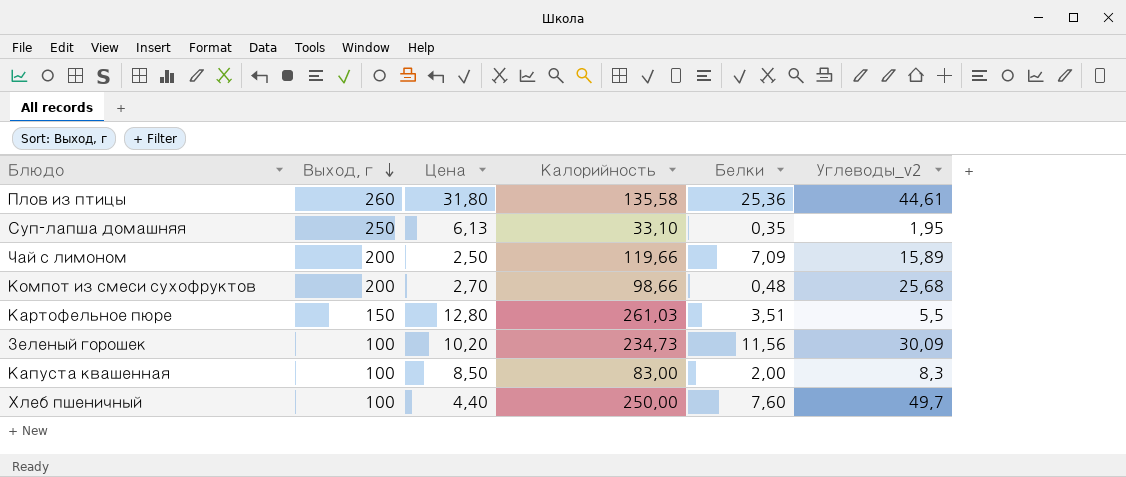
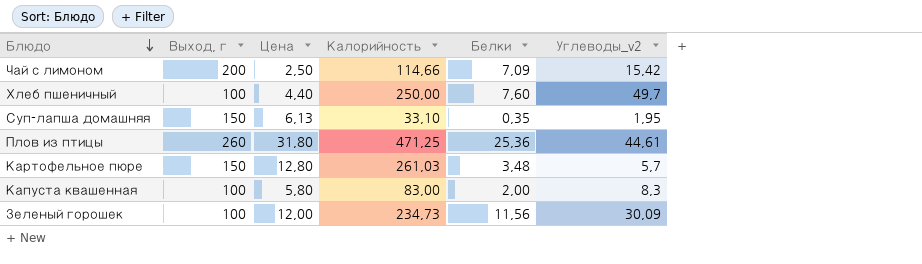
row order: Выход, г descending -> Блюдо descending
row Компот из смеси сухофруктов: 200 | 2,70 | 98,66 | 0,48 | 25,68 -> none
Чай с лимоном | Калорийность: 119,66 -> 114,66
Чай с лимоном | Углеводы_v2: 15,89 -> 15,42
Суп-лапша домашняя | Выход, г: 250 -> 150
Плов из птицы | Калорийность: 135,58 -> 471,25
Картофельное пюре | Белки: 3,51 -> 3,48
Картофельное пюре | Углеводы_v2: 5,5 -> 5,7
Капуста квашенная | Цена: 8,50 -> 5,80
Зеленый горошек | Цена: 10,20 -> 12,00

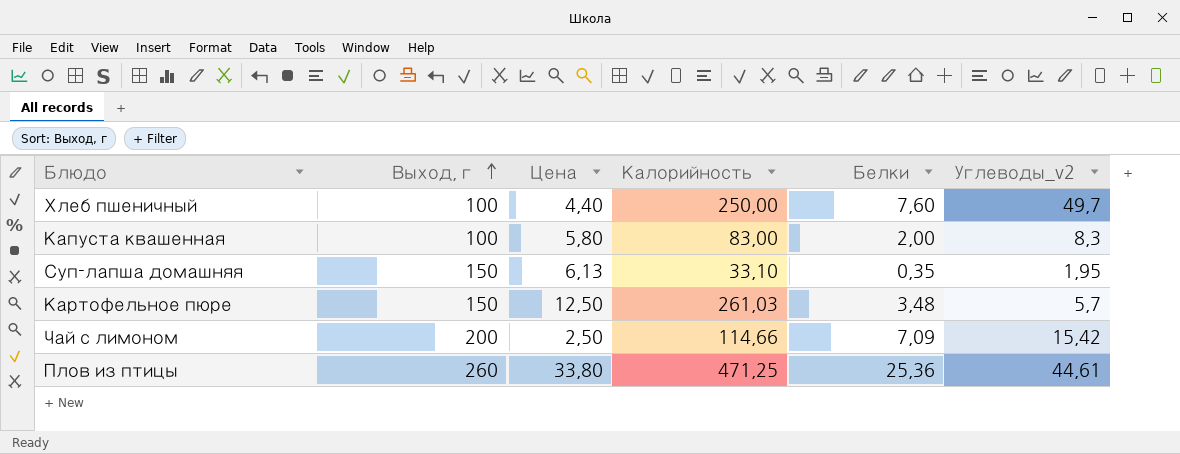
row order: Блюдо descending -> Выход, г ascending
row Зеленый горошек: 100 | 12,00 | 234,73 | 11,56 | 30,09 -> none
Картофельное пюре | Цена: 12,80 -> 12,50
Плов из птицы | Цена: 31,80 -> 33,80

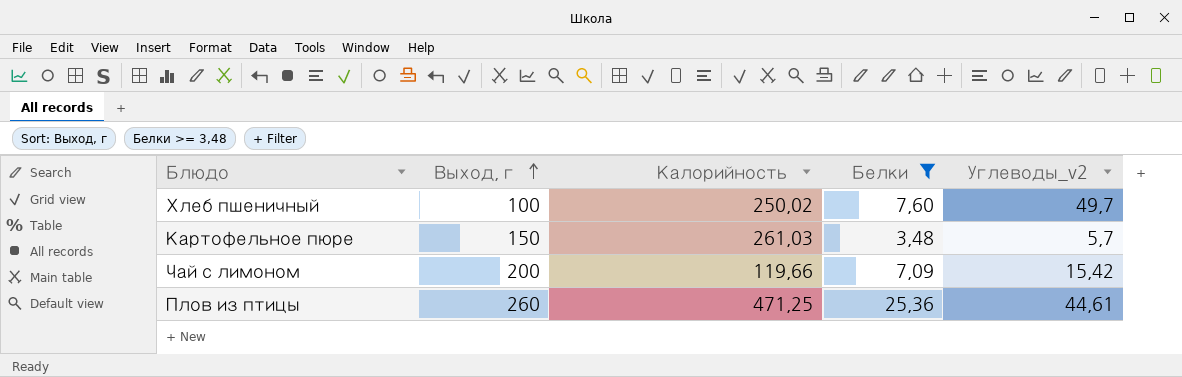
filter: none -> Белки >= 3,48
column Цена | position: 3 -> none
Хлеб пшеничный | Калорийность: 250,00 -> 250,02
Чай с лимоном | Калорийность: 114,66 -> 119,66

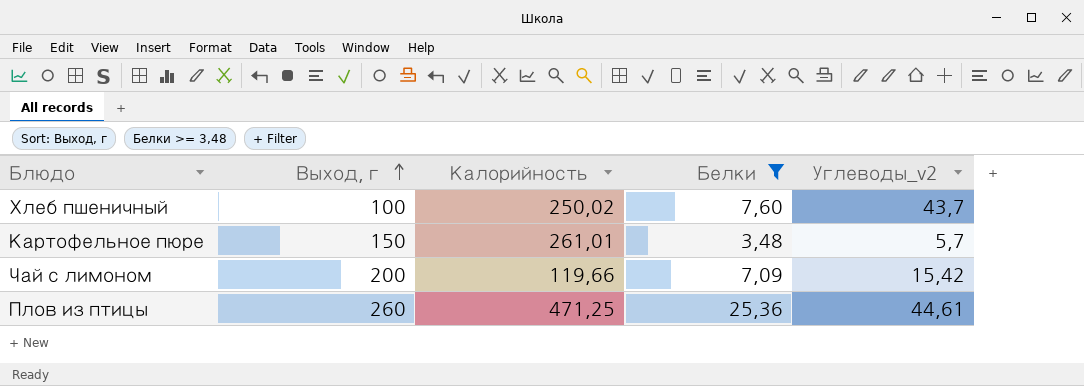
Хлеб пшеничный | Углеводы_v2: 49,7 -> 43,7
Картофельное пюре | Калорийность: 261,03 -> 261,01

